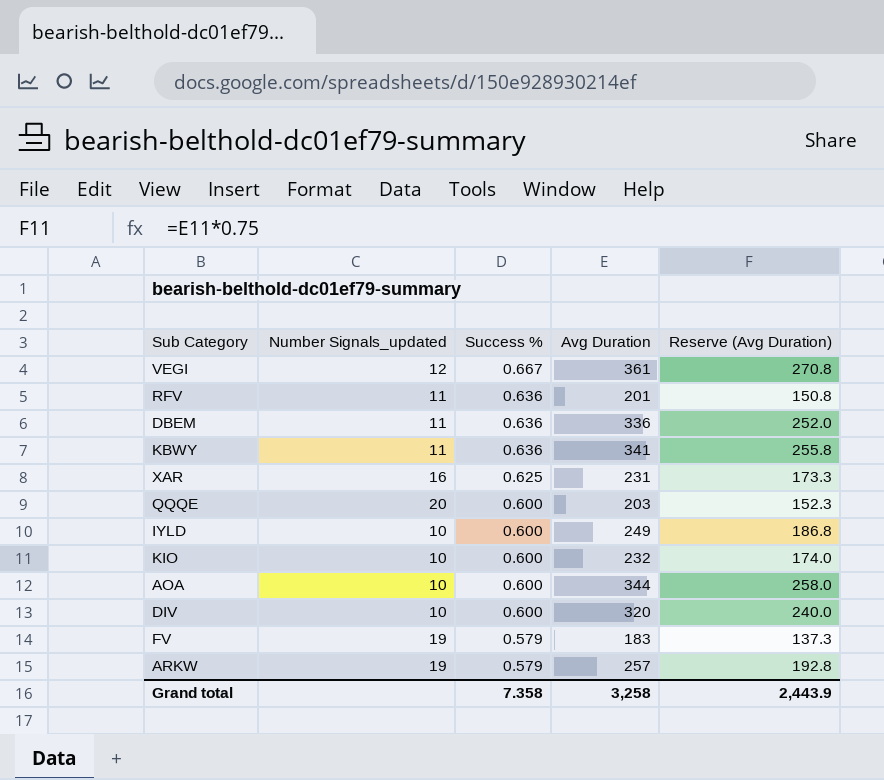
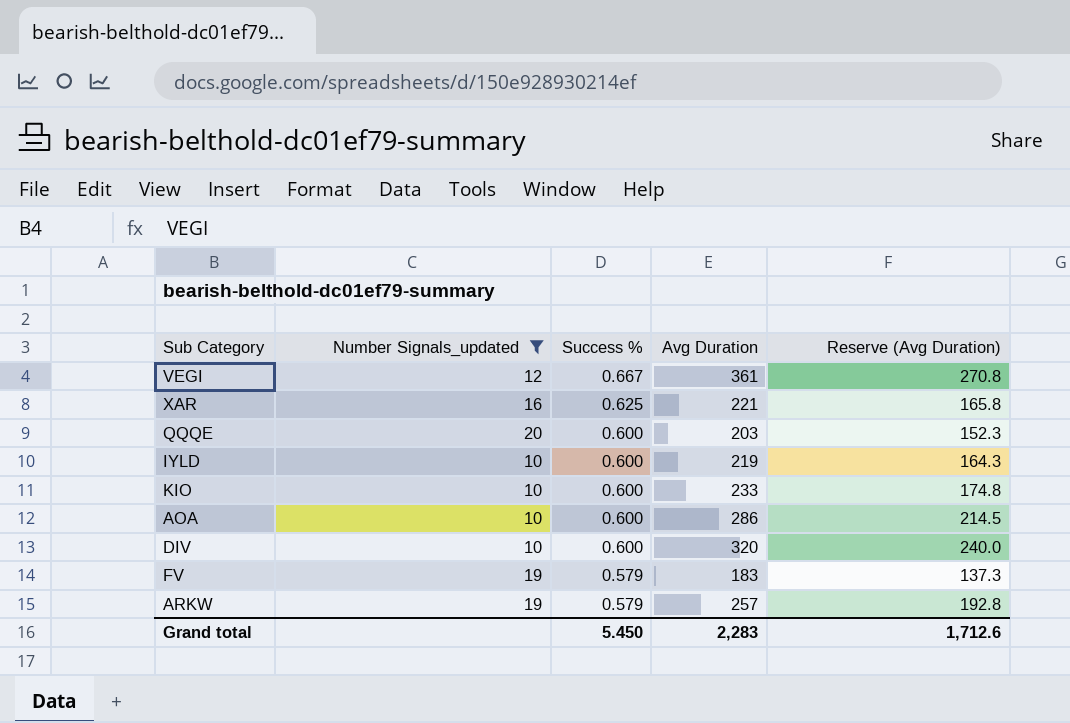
filter: none -> Number Signals_updated != 11
XAR | Avg Duration: 231 -> 221
XAR | Reserve (Avg Duration): 173.3 -> 165.8
IYLD | Avg Duration: 249 -> 219
IYLD | Reserve (Avg Duration): 186.8 -> 164.3
KIO | Avg Duration: 232 -> 233
KIO | Reserve (Avg Duration): 174.0 -> 174.8
AOA | Avg Duration: 344 -> 286
AOA | Reserve (Avg Duration): 258.0 -> 214.5
Grand total | Success %: 7.358 -> 5.450
Grand total | Avg Duration: 3,258 -> 2,283
Grand total | Reserve (Avg Duration): 2,443.9 -> 1,712.6

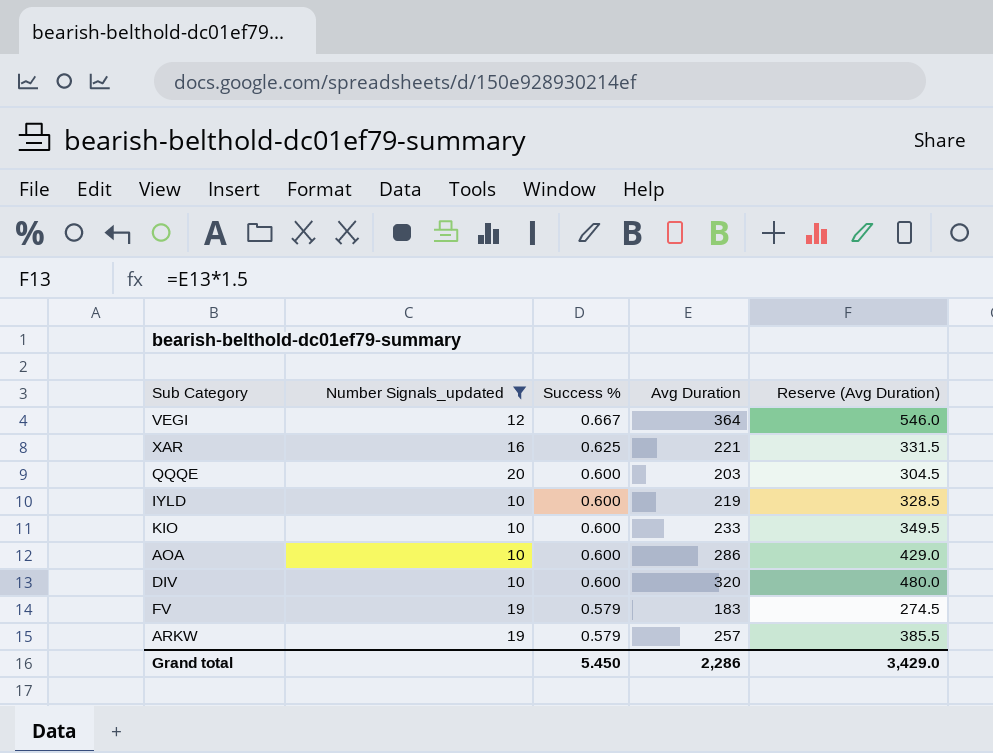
column Reserve (Avg Duration) | formula: [Avg Duration] * 0.75 -> [Avg Duration] * 1.5
VEGI | Avg Duration: 361 -> 364
Grand total | Avg Duration: 2,283 -> 2,286
Grand total | Reserve (Avg Duration): 1,712.6 -> 3,429.0

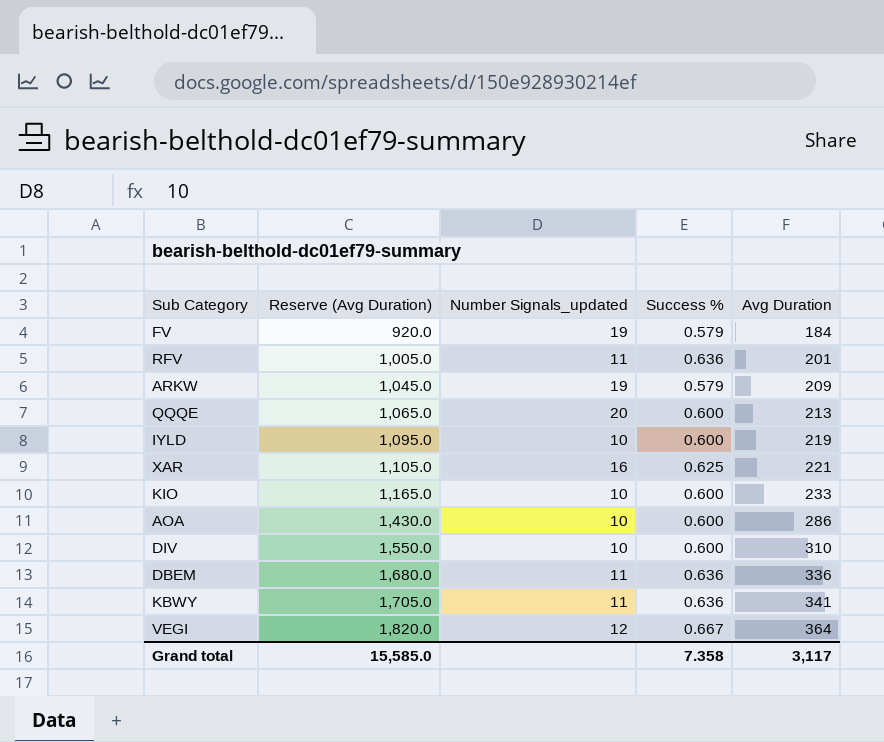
filter: Number Signals_updated != 11 -> none
row order: Success % descending -> Reserve (Avg Duration) ascending
column Reserve (Avg Duration) | formula: [Avg Duration] * 1.5 -> [Avg Duration] * 5
column Reserve (Avg Duration) | position: 5 -> 2
FV | Avg Duration: 183 -> 184
ARKW | Avg Duration: 257 -> 209
QQQE | Avg Duration: 203 -> 213
DIV | Avg Duration: 320 -> 310
Grand total | Reserve (Avg Duration): 3,429.0 -> 15,585.0
Grand total | Success %: 5.450 -> 7.358
Grand total | Avg Duration: 2,286 -> 3,117

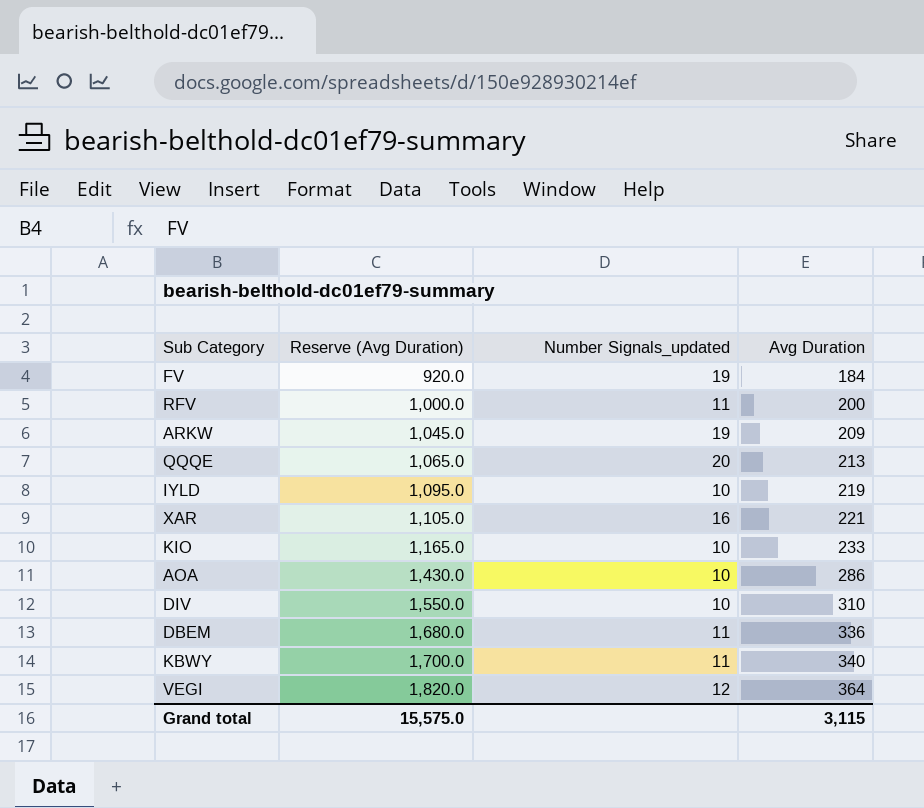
column Success % | position: 4 -> none
RFV | Reserve (Avg Duration): 1,005.0 -> 1,000.0
RFV | Avg Duration: 201 -> 200
KBWY | Reserve (Avg Duration): 1,705.0 -> 1,700.0
KBWY | Avg Duration: 341 -> 340
Grand total | Reserve (Avg Duration): 15,585.0 -> 15,575.0
Grand total | Avg Duration: 3,117 -> 3,115

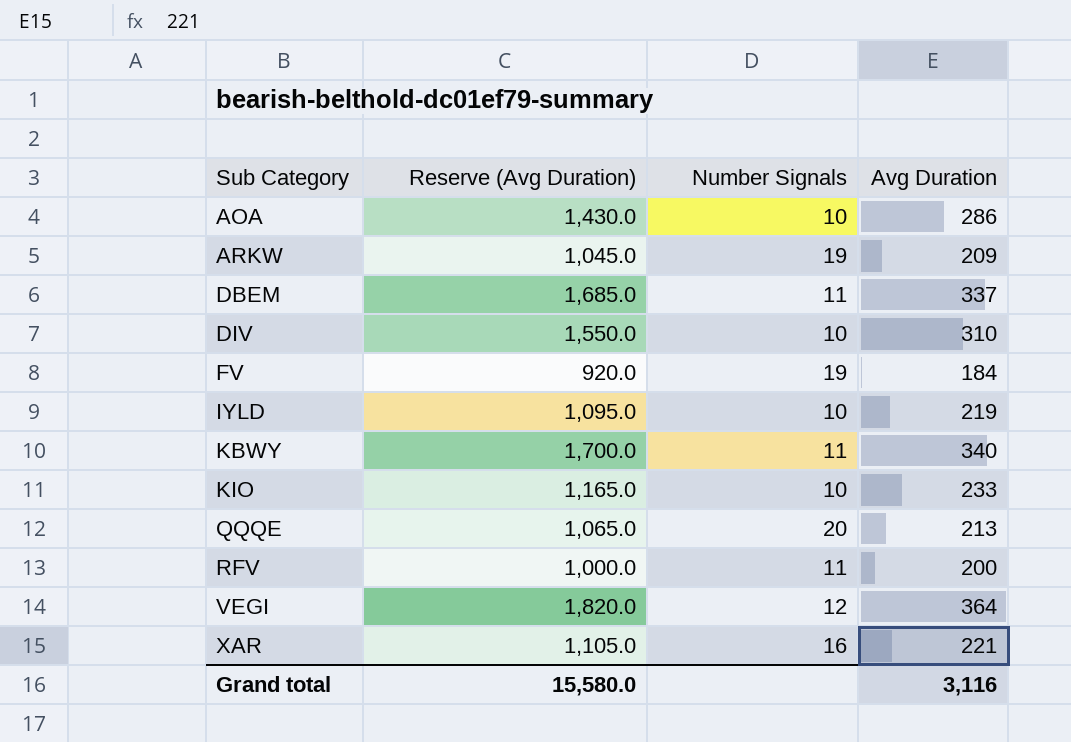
row order: Reserve (Avg Duration) ascending -> Sub Category ascending
column name: Number Signals_updated -> Number Signals
DBEM | Reserve (Avg Duration): 1,680.0 -> 1,685.0
DBEM | Avg Duration: 336 -> 337
Grand total | Reserve (Avg Duration): 15,575.0 -> 15,580.0
Grand total | Avg Duration: 3,115 -> 3,116

